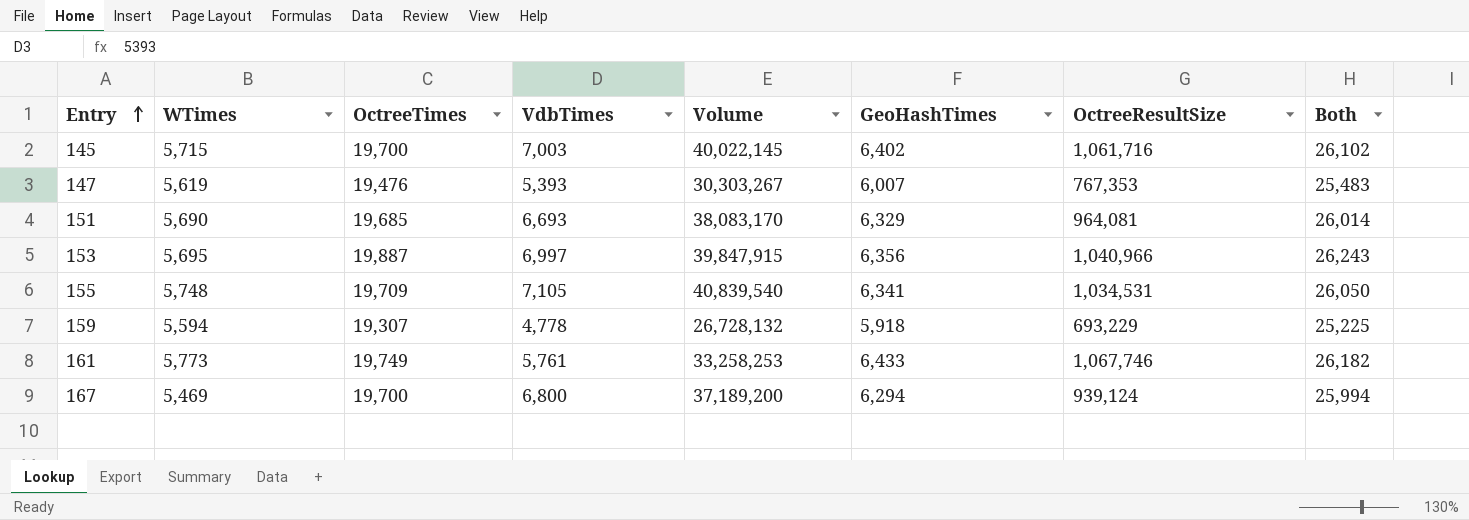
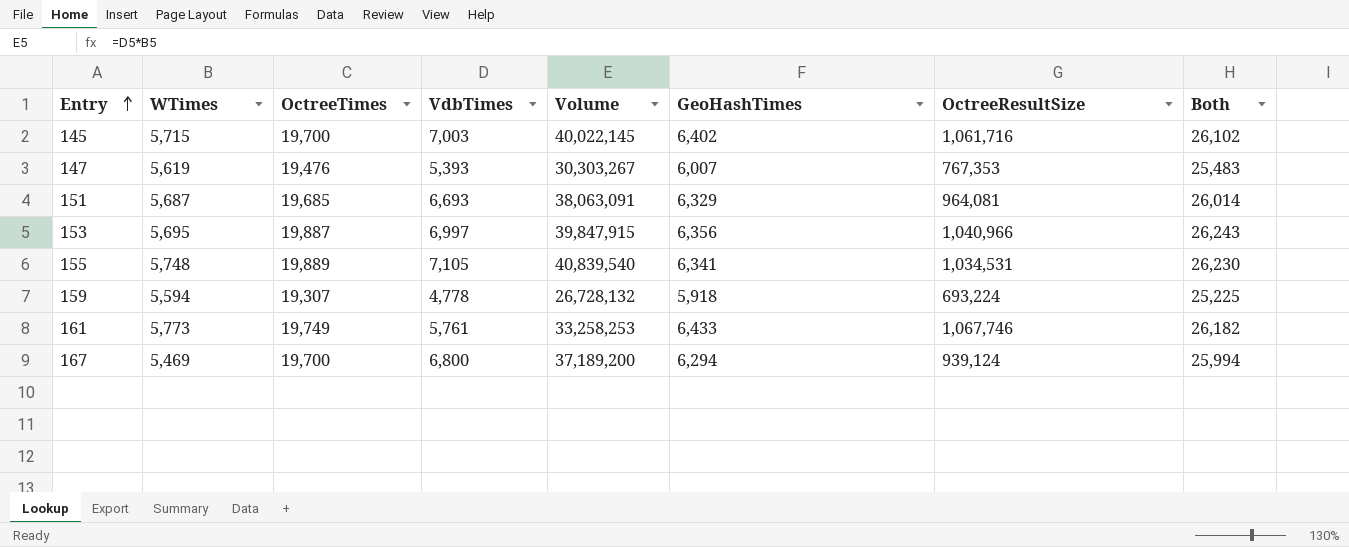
151 | WTimes: 5,690 -> 5,687
151 | Volume: 38,083,170 -> 38,063,091
155 | OctreeTimes: 19,709 -> 19,889
155 | Both: 26,050 -> 26,230
159 | OctreeResultSize: 693,229 -> 693,224

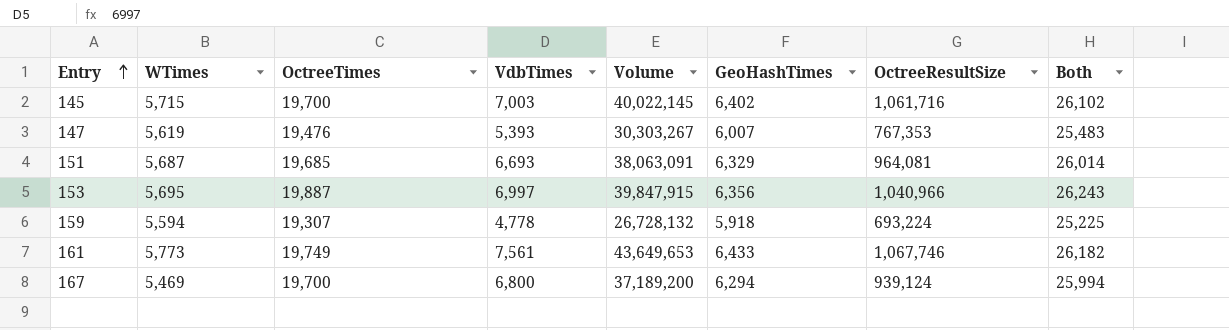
row 155: 5,748 | 19,889 | 7,105 | 40,839,540 | 6,341 | 1,034,531 | 26,230 -> none
161 | VdbTimes: 5,761 -> 7,561
161 | Volume: 33,258,253 -> 43,649,653

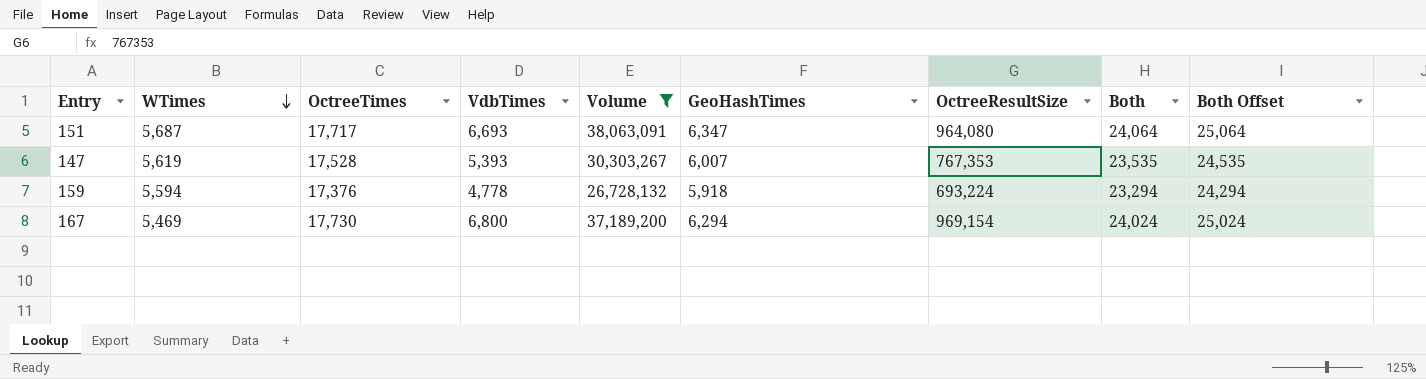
filter: none -> Volume <= 38,063,091
row order: Entry ascending -> WTimes descending
column Both Offset | formula: none -> [Both] + 1000
151 | OctreeTimes: 19,685 -> 17,717
151 | GeoHashTimes: 6,329 -> 6,347
151 | OctreeResultSize: 964,081 -> 964,080
151 | Both: 26,014 -> 24,064
147 | OctreeTimes: 19,476 -> 17,528
147 | Both: 25,483 -> 23,535
159 | OctreeTimes: 19,307 -> 17,376
159 | Both: 25,225 -> 23,294
167 | OctreeTimes: 19,700 -> 17,730
167 | OctreeResultSize: 939,124 -> 969,154
167 | Both: 25,994 -> 24,024

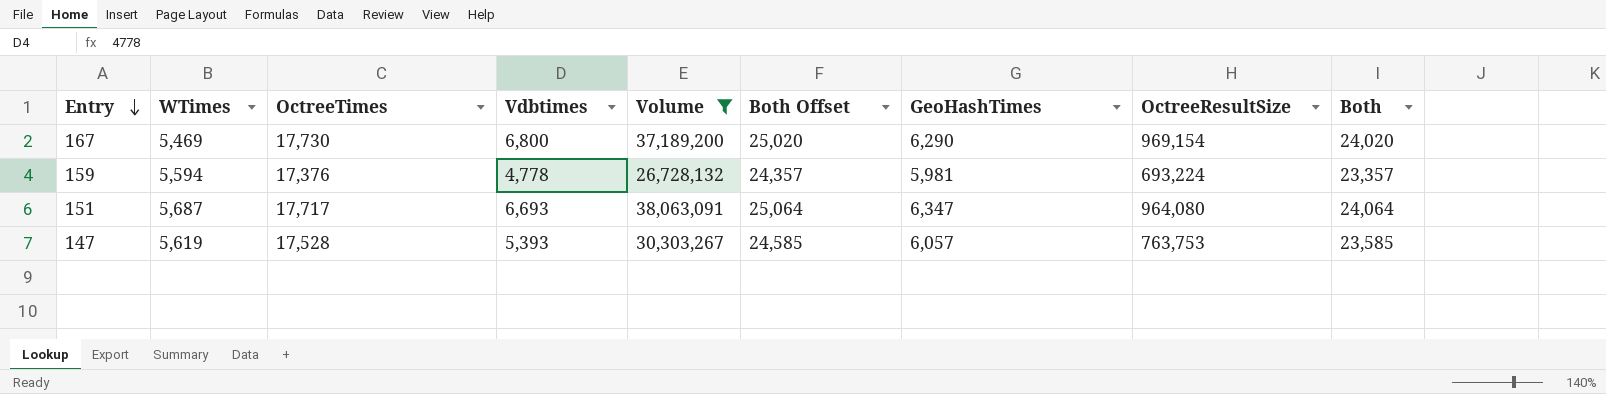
row order: WTimes descending -> Entry descending
column name: VdbTimes -> Vdbtimes
column Both Offset | position: 9 -> 6
167 | Both Offset: 25,024 -> 25,020
167 | GeoHashTimes: 6,294 -> 6,290
167 | Both: 24,024 -> 24,020
159 | Both Offset: 24,294 -> 24,357
159 | GeoHashTimes: 5,918 -> 5,981
159 | Both: 23,294 -> 23,357
147 | Both Offset: 24,535 -> 24,585
147 | GeoHashTimes: 6,007 -> 6,057
147 | OctreeResultSize: 767,353 -> 763,753
147 | Both: 23,535 -> 23,585

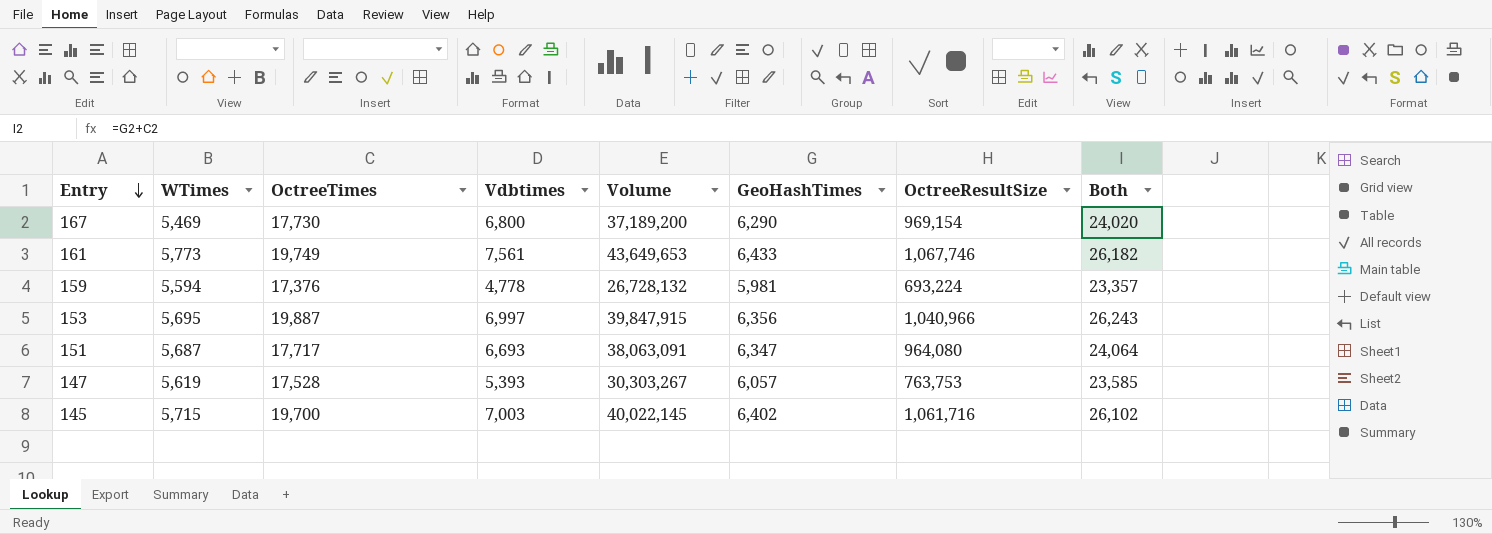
filter: Volume <= 38,063,091 -> none
column Both Offset | formula: [Both] + 1000 -> none

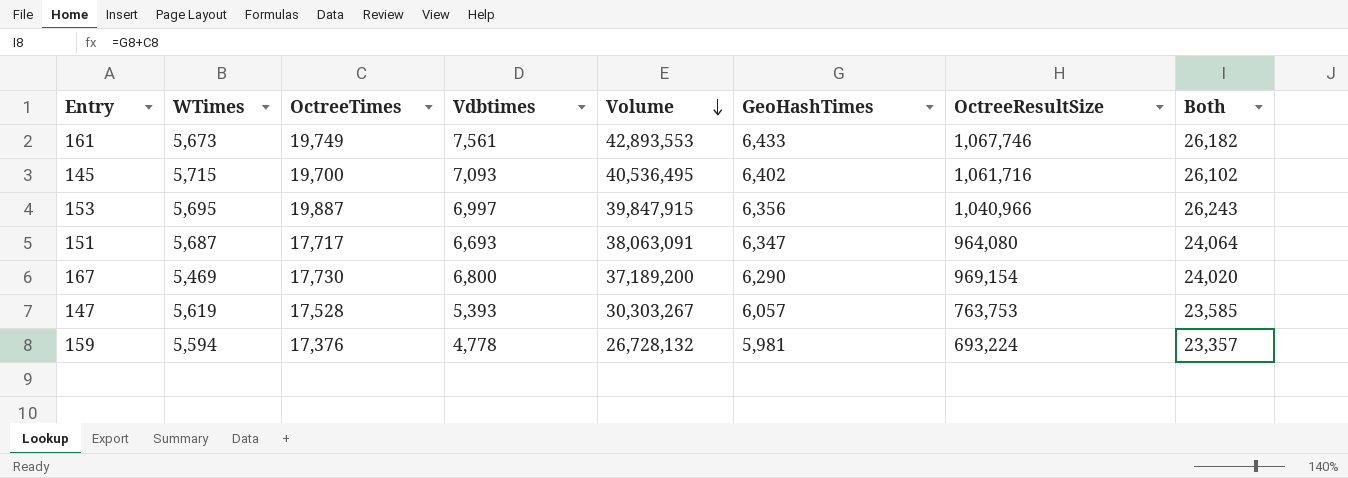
row order: Entry descending -> Volume descending
161 | WTimes: 5,773 -> 5,673
161 | Volume: 43,649,653 -> 42,893,553
145 | Vdbtimes: 7,003 -> 7,093
145 | Volume: 40,022,145 -> 40,536,495

